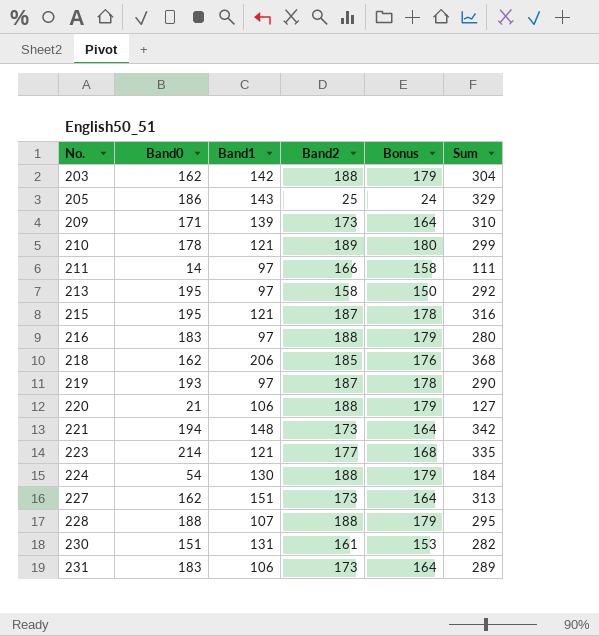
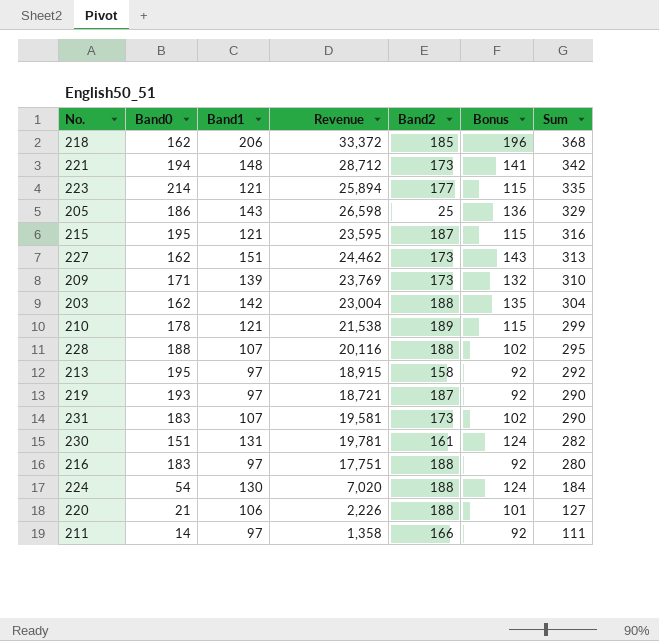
row order: No. ascending -> Sum descending
column Revenue | formula: none -> [Band0] * [Band1]
column Bonus | formula: [Band2] * 0.95 -> [Band1] * 0.95
231 | Band1: 106 -> 107
231 | Sum: 289 -> 290

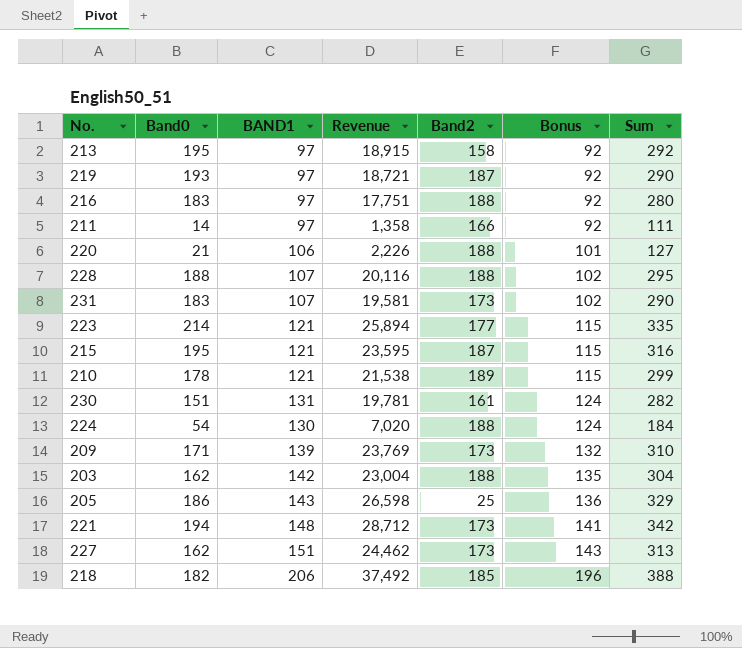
row order: Sum descending -> Bonus ascending
column name: Band1 -> BAND1
218 | Band0: 162 -> 182
218 | Revenue: 33,372 -> 37,492
218 | Sum: 368 -> 388

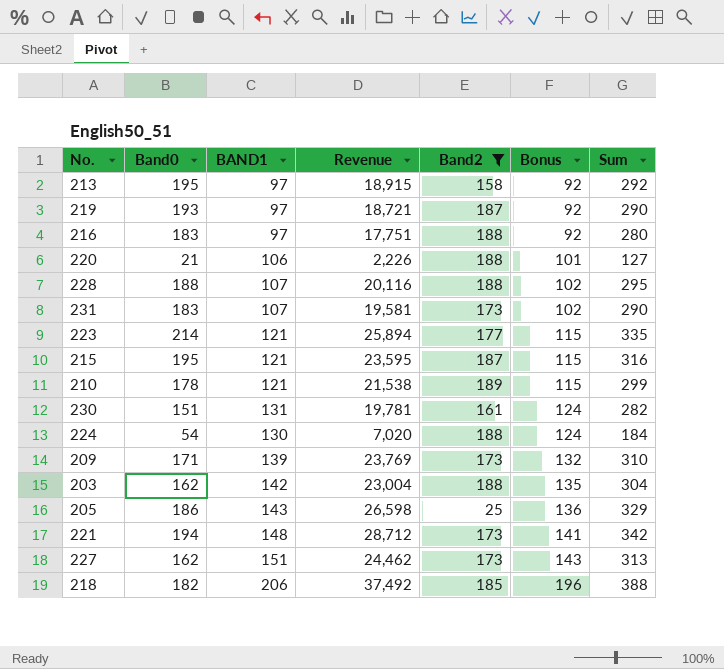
filter: none -> Band2 != 166

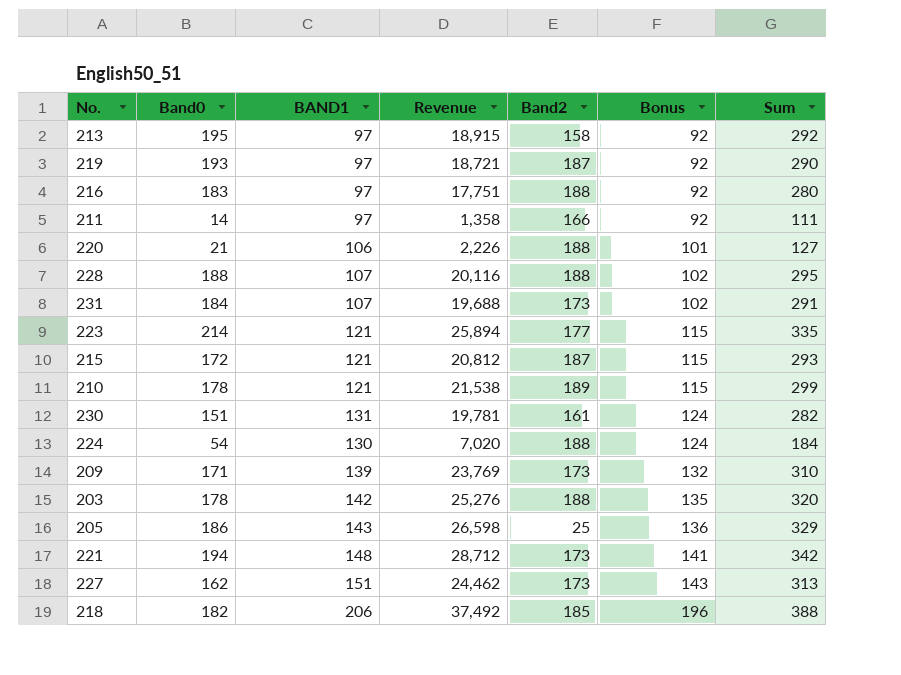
filter: Band2 != 166 -> none
231 | Band0: 183 -> 184
231 | Revenue: 19,581 -> 19,688
231 | Sum: 290 -> 291
215 | Band0: 195 -> 172
215 | Revenue: 23,595 -> 20,812
215 | Sum: 316 -> 293
203 | Band0: 162 -> 178
203 | Revenue: 23,004 -> 25,276
203 | Sum: 304 -> 320

